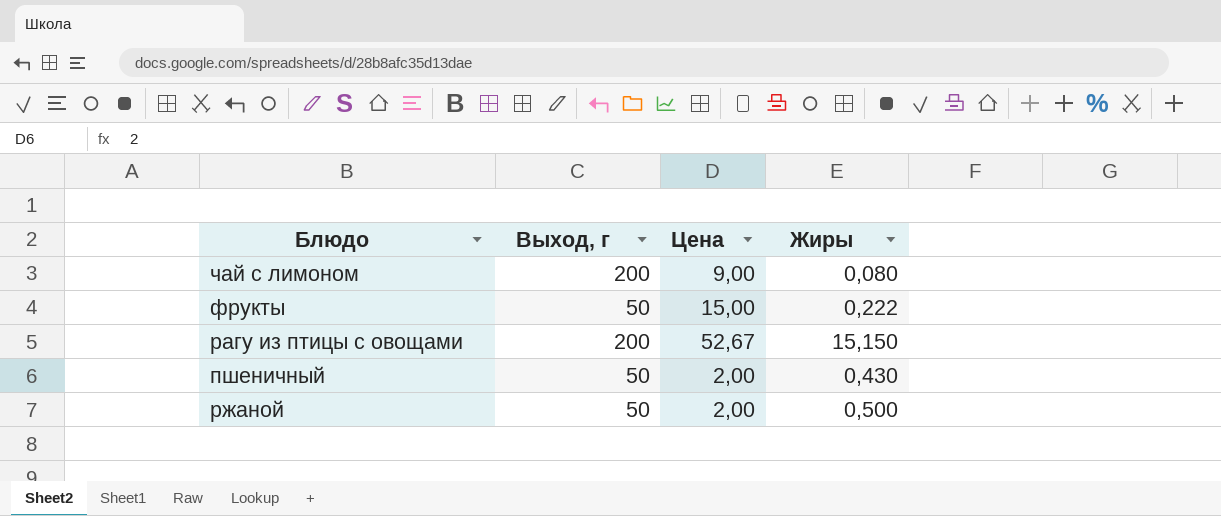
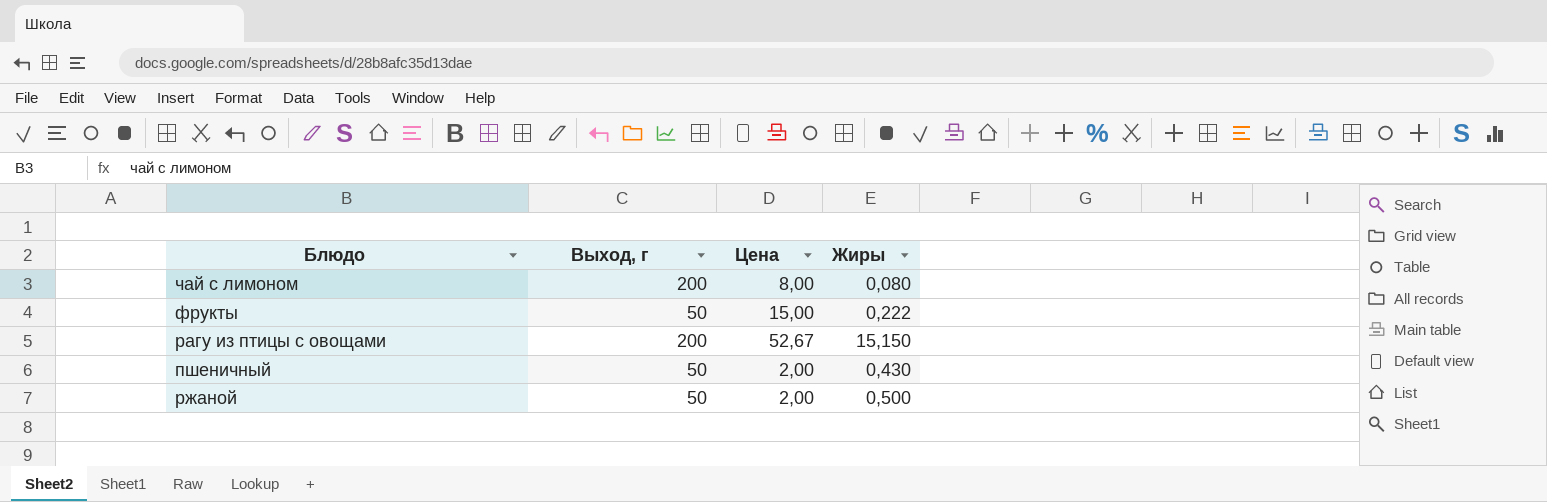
чай с лимоном | Цена: 9,00 -> 8,00

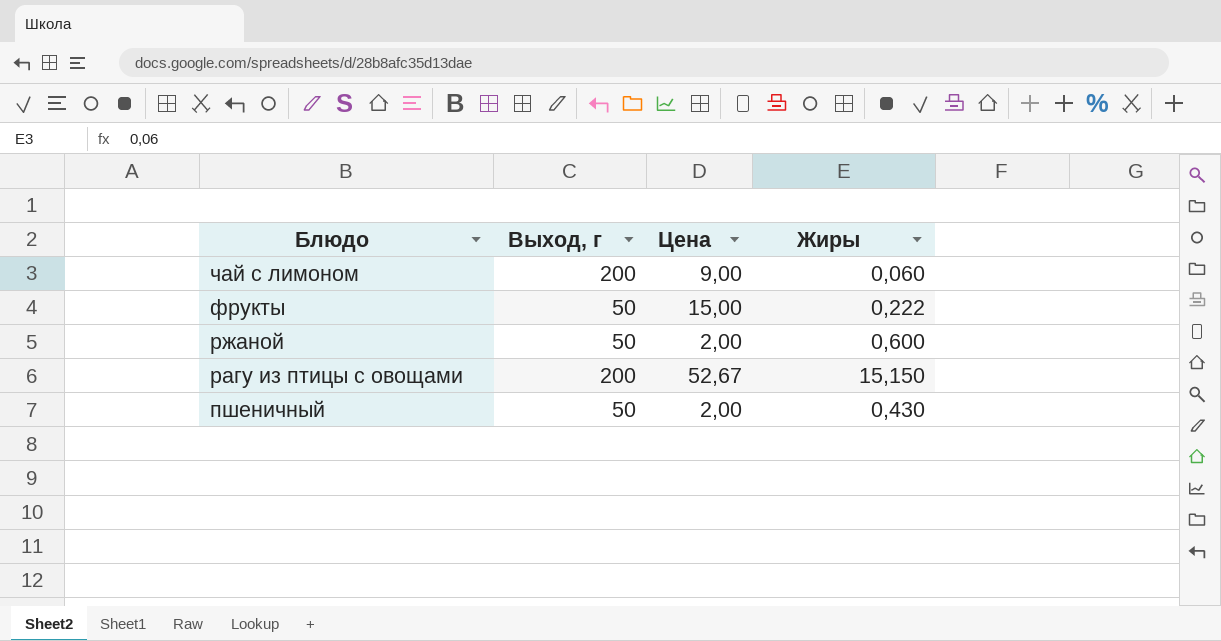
row order: none -> Блюдо descending
чай с лимоном | Цена: 8,00 -> 9,00
чай с лимоном | Жиры: 0,080 -> 0,060
ржаной | Жиры: 0,500 -> 0,600

